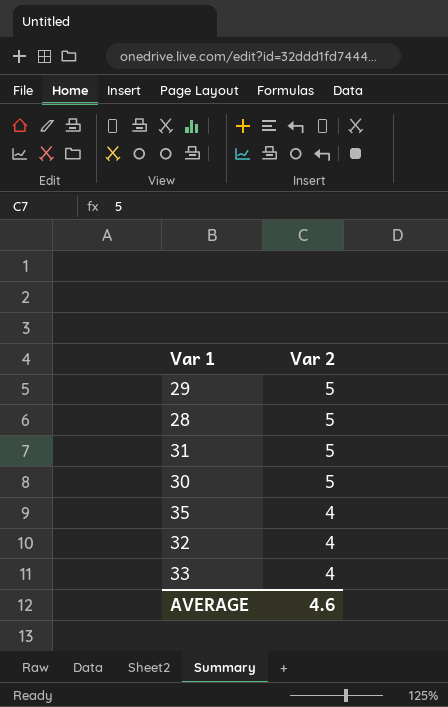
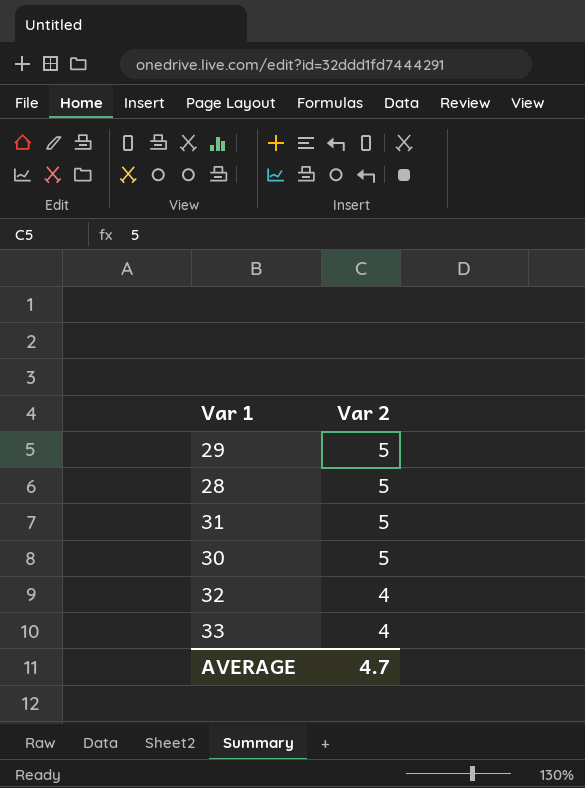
row 35: 4 -> none
AVERAGE | Var 2: 4.6 -> 4.7

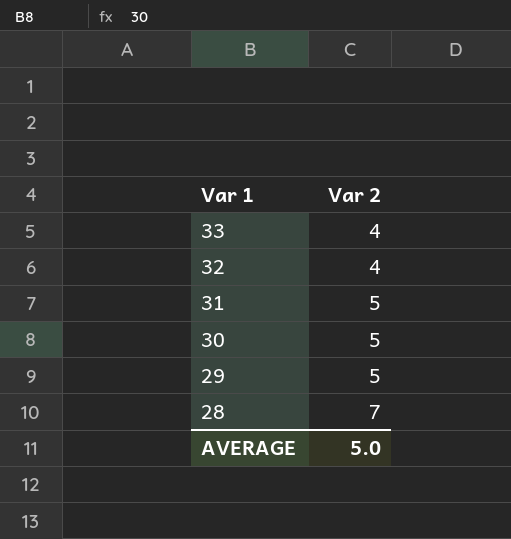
row order: Var 2 descending -> Var 1 descending
28 | Var 2: 5 -> 7
AVERAGE | Var 2: 4.7 -> 5.0

